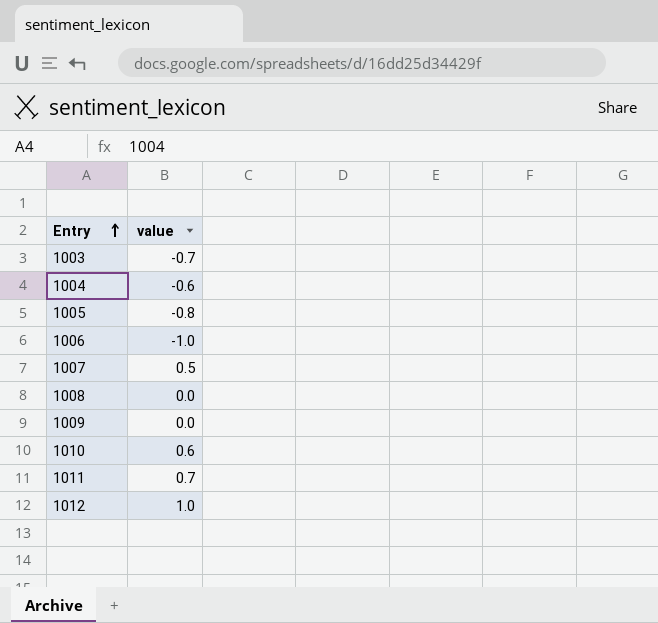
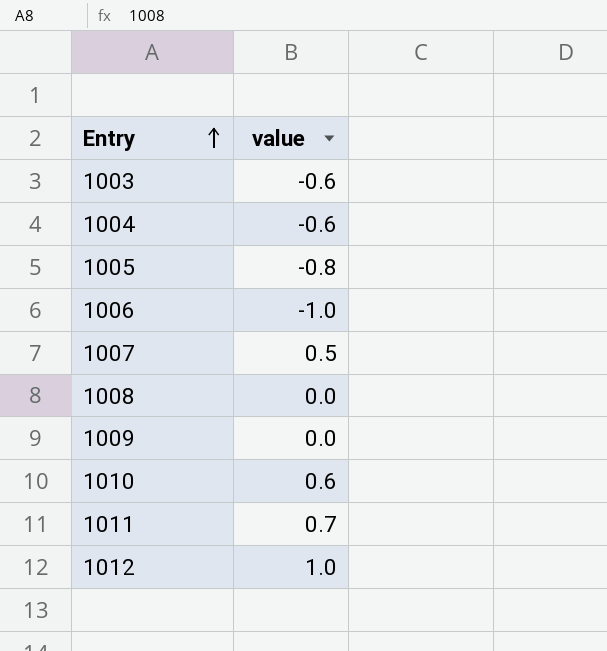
1003 | value: -0.7 -> -0.6

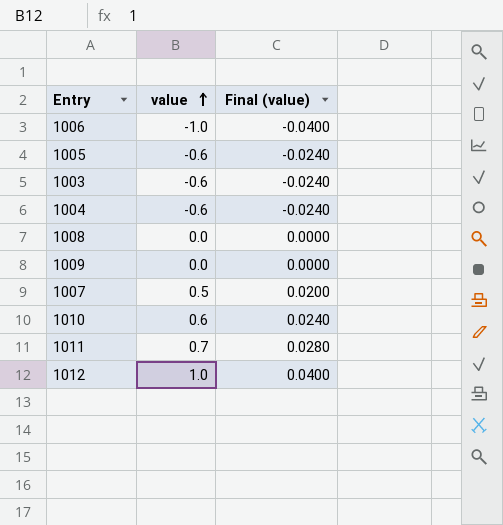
row order: Entry ascending -> value ascending
column Final (value) | formula: none -> [value] * 0.04
1005 | value: -0.8 -> -0.6

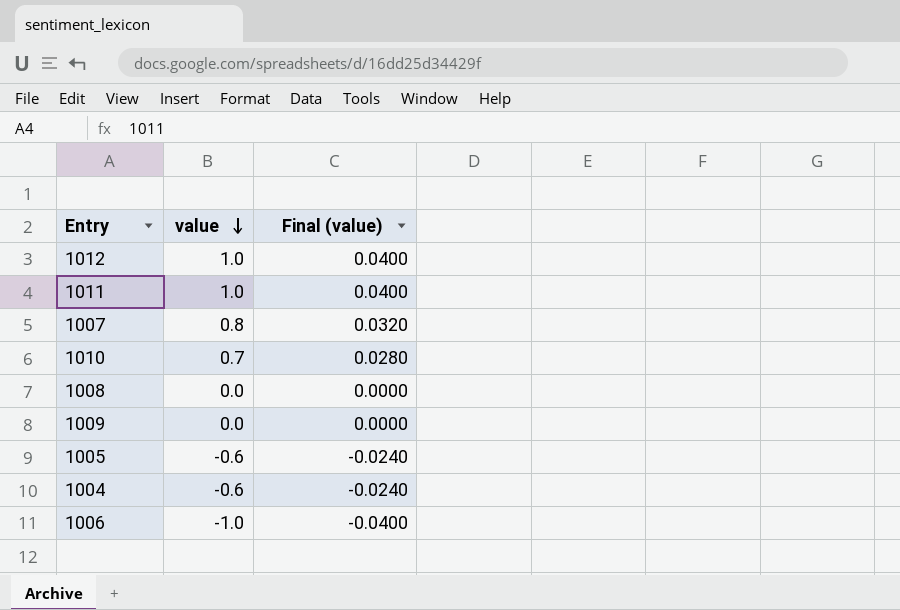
row order: value ascending -> value descending
row 1003: -0.6 | -0.0240 -> none
1011 | value: 0.7 -> 1.0
1011 | Final (value): 0.0280 -> 0.0400
1007 | value: 0.5 -> 0.8
1007 | Final (value): 0.0200 -> 0.0320
1010 | value: 0.6 -> 0.7
1010 | Final (value): 0.0240 -> 0.0280

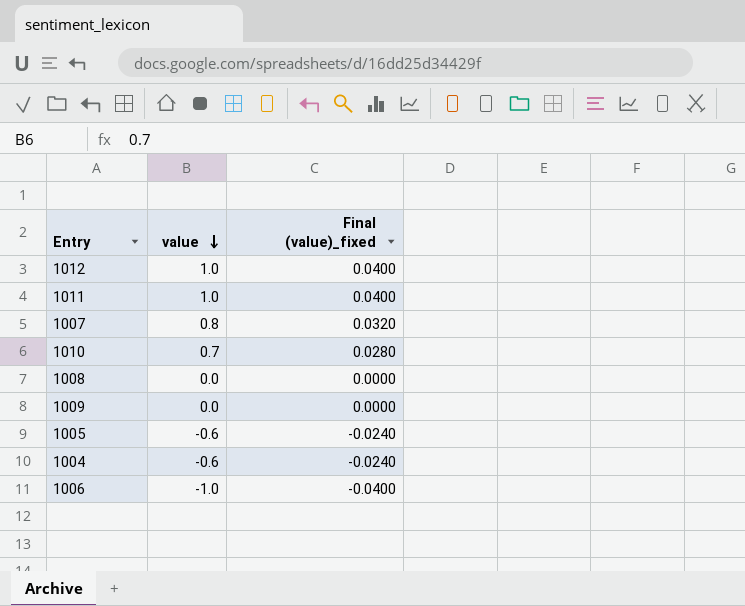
column name: Final (value) -> Final (value)_fixed

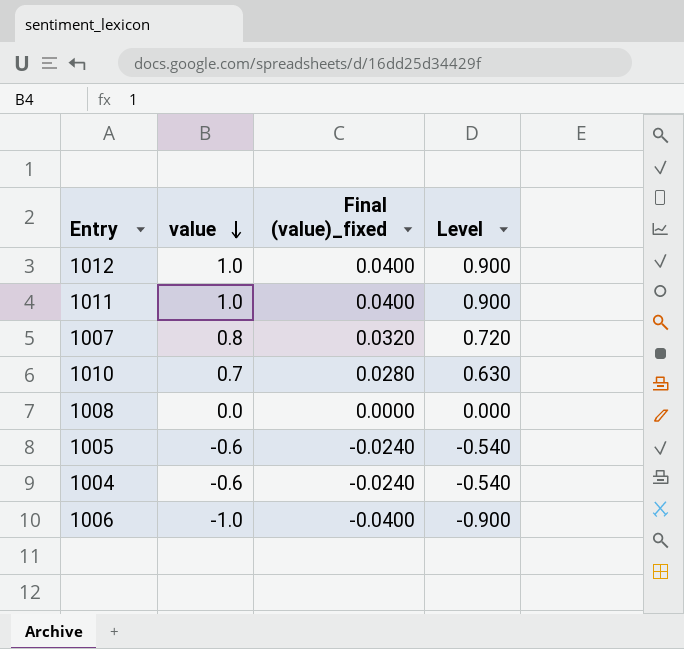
column Level | formula: none -> [value] * 0.9
row 1009: 0.0 | 0.0000 -> none

